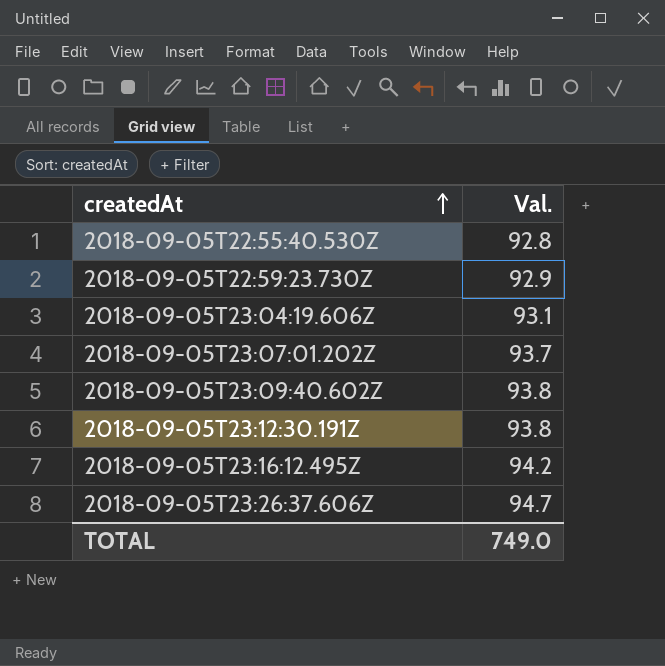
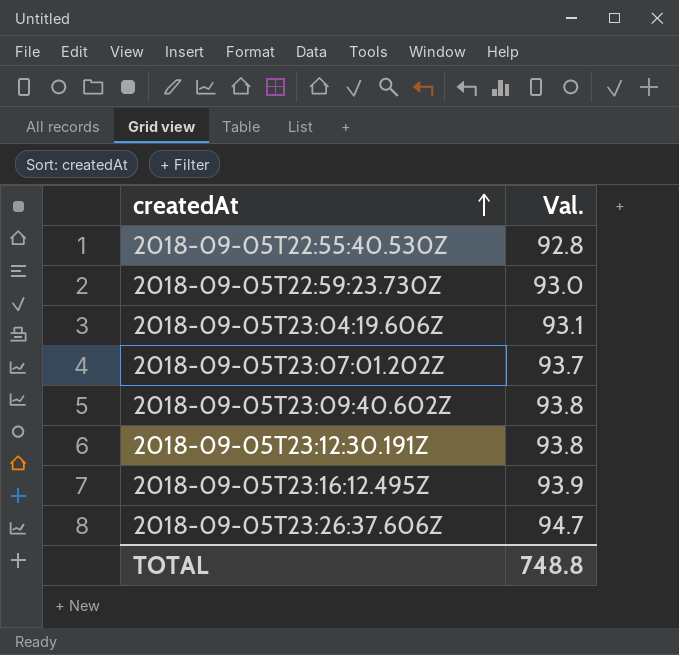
2018-09-05T22:59:23.730Z | Val.: 92.9 -> 93.0
2018-09-05T23:16:12.495Z | Val.: 94.2 -> 93.9
TOTAL | Val.: 749.0 -> 748.8

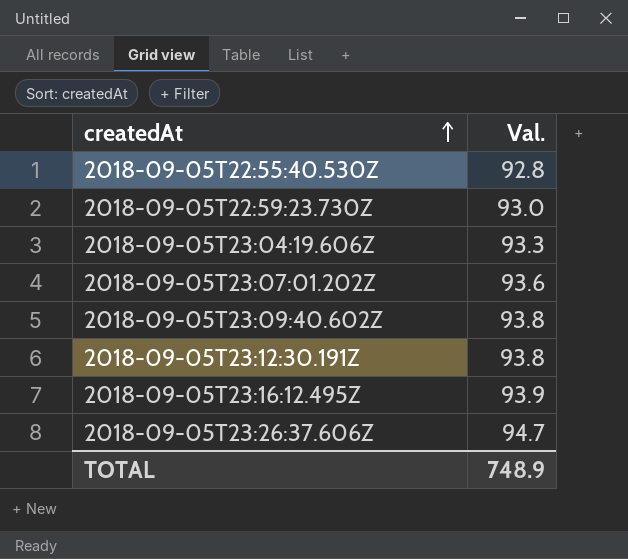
2018-09-05T23:04:19.606Z | Val.: 93.1 -> 93.3
2018-09-05T23:07:01.202Z | Val.: 93.7 -> 93.6
TOTAL | Val.: 748.8 -> 748.9

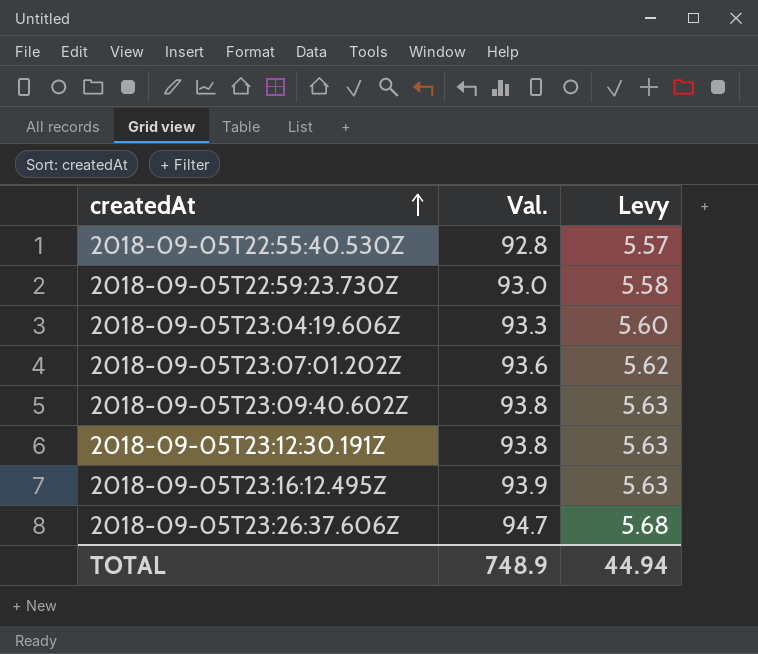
column Levy | formula: none -> [Val.] * 0.06

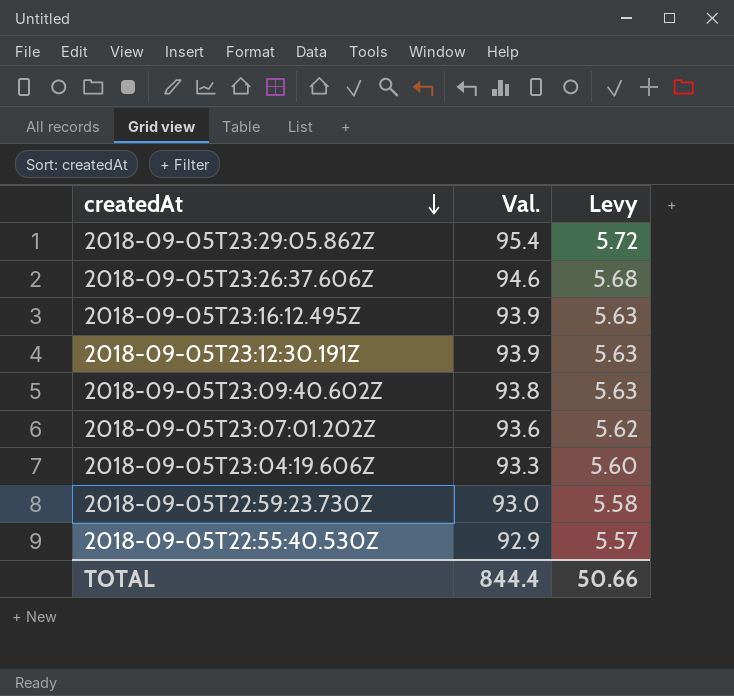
row order: createdAt ascending -> createdAt descending
row 2018-09-05T23:29:05.862Z: none -> 95.4 | 5.72
2018-09-05T23:26:37.606Z | Val.: 94.7 -> 94.6
2018-09-05T23:12:30.191Z | Val.: 93.8 -> 93.9
2018-09-05T22:55:40.530Z | Val.: 92.8 -> 92.9
TOTAL | Val.: 748.9 -> 844.4
TOTAL | Levy: 44.94 -> 50.66

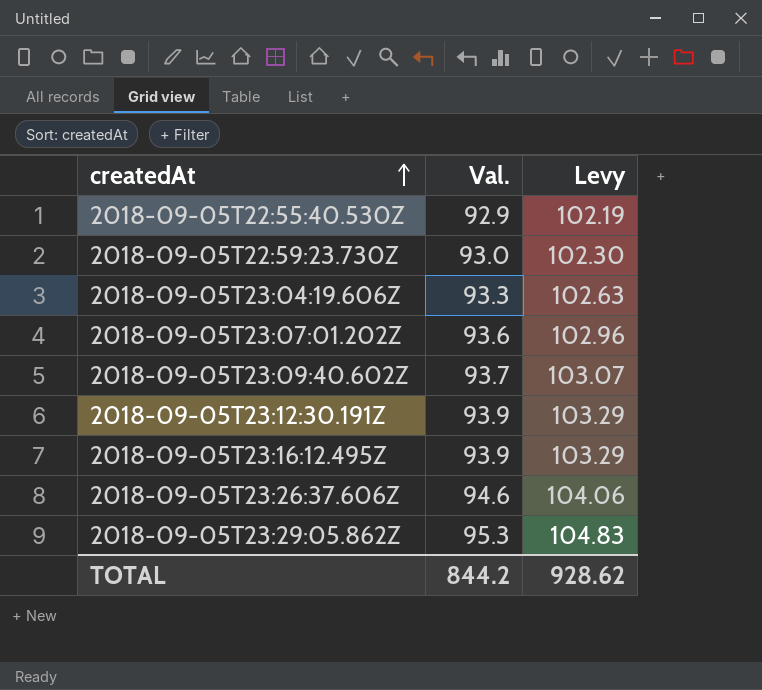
row order: createdAt descending -> createdAt ascending
column Levy | formula: [Val.] * 0.06 -> [Val.] * 1.1
2018-09-05T23:09:40.602Z | Val.: 93.8 -> 93.7
2018-09-05T23:29:05.862Z | Val.: 95.4 -> 95.3
TOTAL | Val.: 844.4 -> 844.2
TOTAL | Levy: 50.66 -> 928.62

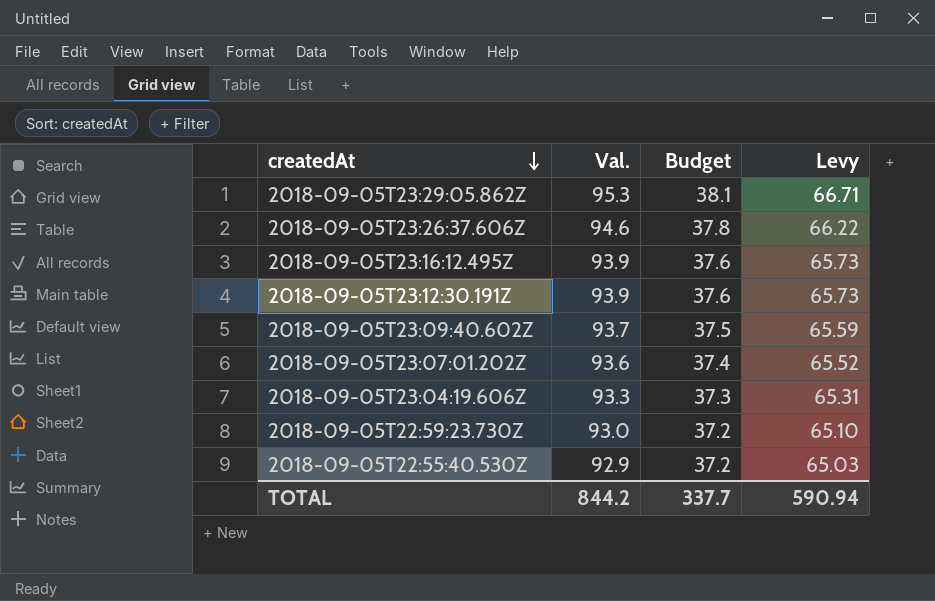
row order: createdAt ascending -> createdAt descending
column Budget | formula: none -> [Val.] * 0.4
column Levy | formula: [Val.] * 1.1 -> [Val.] * 0.7
TOTAL | Levy: 928.62 -> 590.94

